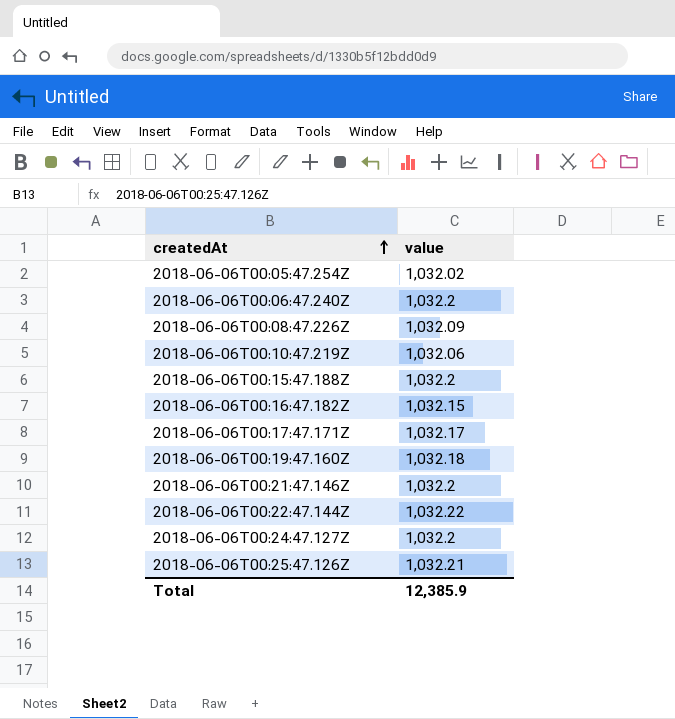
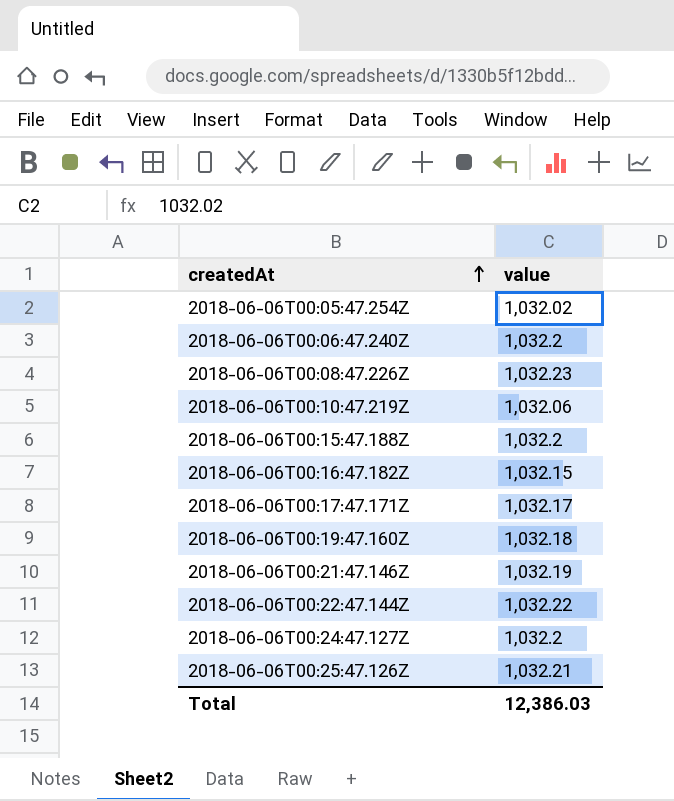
2018-06-06T00:08:47.226Z | value: 1,032.09 -> 1,032.23
2018-06-06T00:21:47.146Z | value: 1,032.2 -> 1,032.19
Total | value: 12,385.9 -> 12,386.03

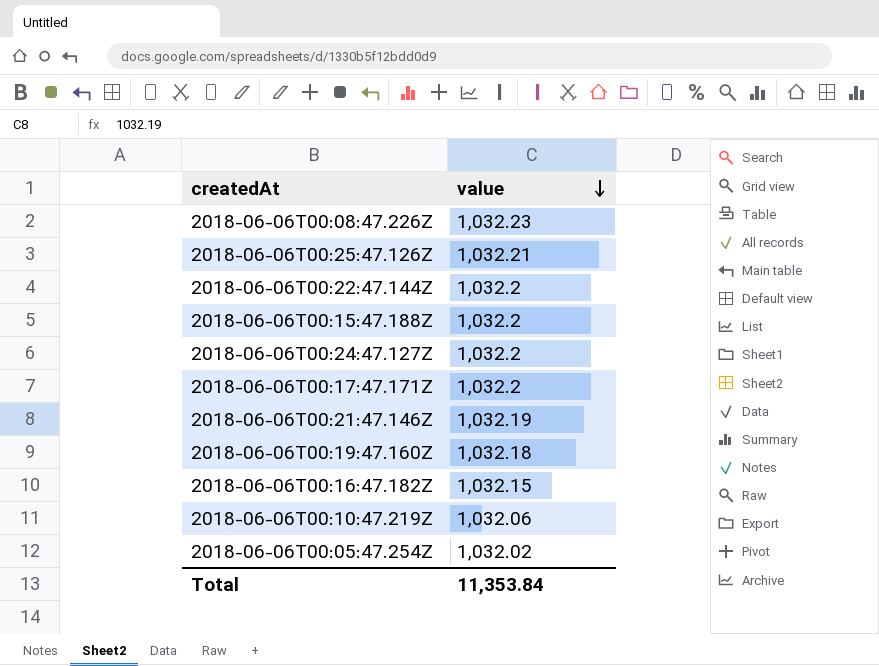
row order: createdAt ascending -> value descending
row 2018-06-06T00:06:47.240Z: 1,032.2 -> none
2018-06-06T00:22:47.144Z | value: 1,032.22 -> 1,032.2
2018-06-06T00:17:47.171Z | value: 1,032.17 -> 1,032.2
Total | value: 12,386.03 -> 11,353.84

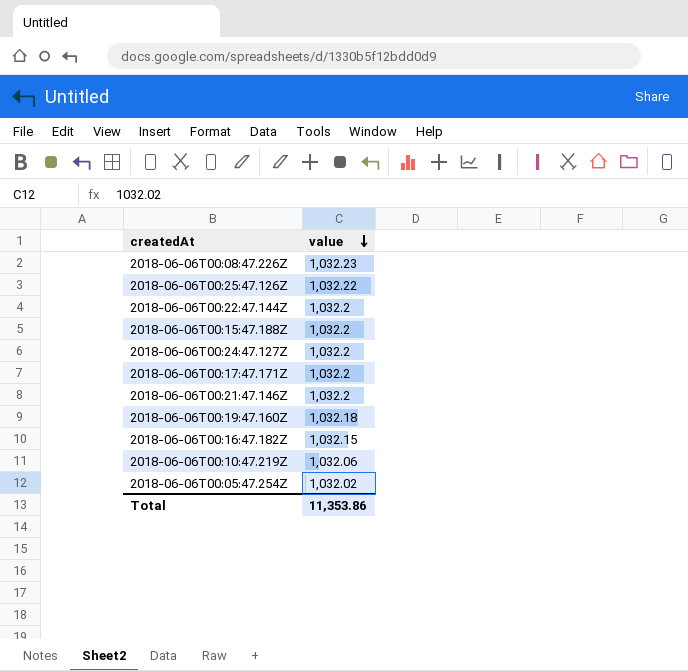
2018-06-06T00:25:47.126Z | value: 1,032.21 -> 1,032.22
2018-06-06T00:21:47.146Z | value: 1,032.19 -> 1,032.2
Total | value: 11,353.84 -> 11,353.86

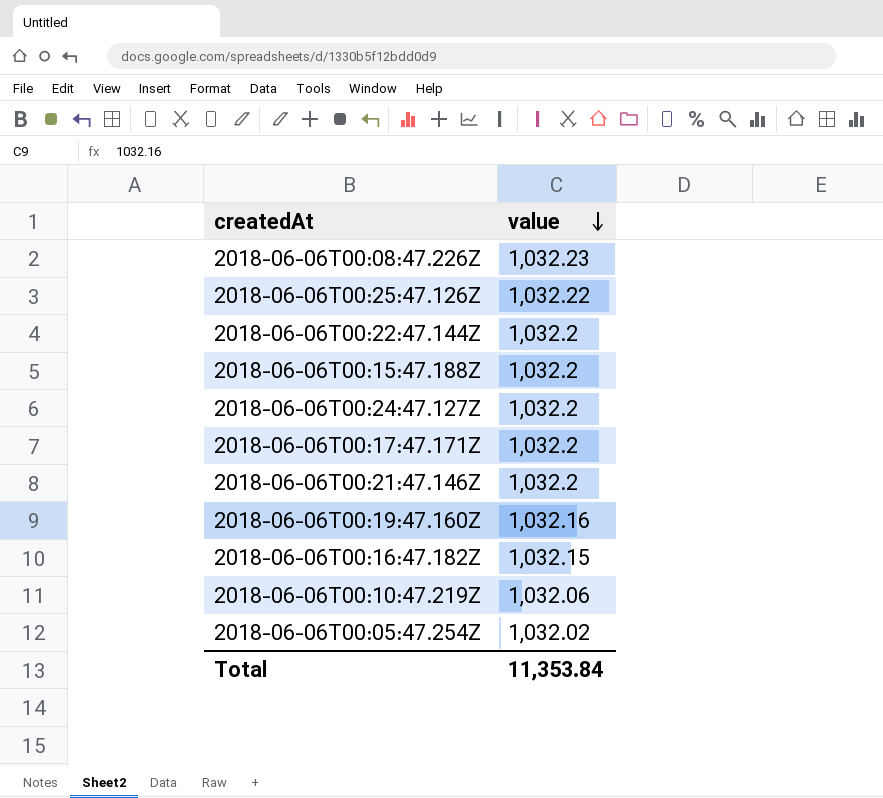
2018-06-06T00:19:47.160Z | value: 1,032.18 -> 1,032.16
Total | value: 11,353.86 -> 11,353.84

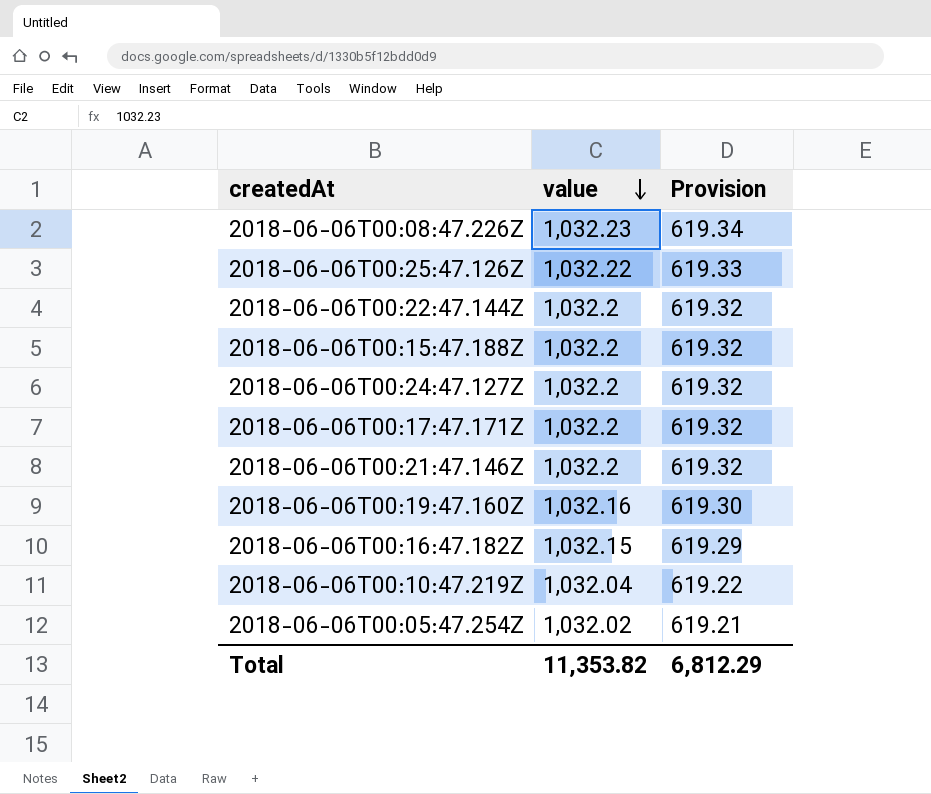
column Provision | formula: none -> [value] * 0.6
2018-06-06T00:10:47.219Z | value: 1,032.06 -> 1,032.04
Total | value: 11,353.84 -> 11,353.82

